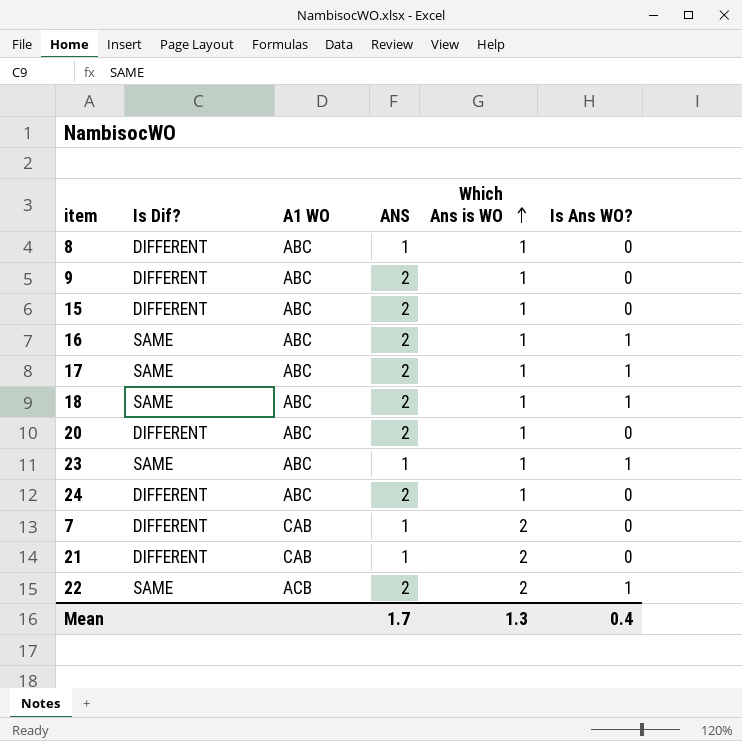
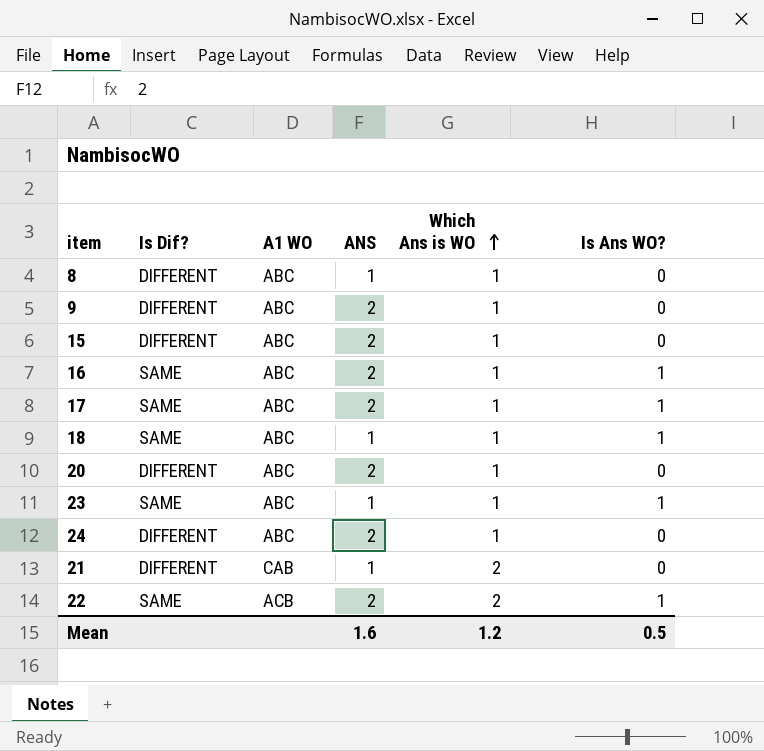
row 7: DIFFERENT | CAB | 1 | 2 | 0 -> none
18 | ANS: 2 -> 1
Mean | ANS: 1.7 -> 1.6
Mean | Which Ans is WO: 1.3 -> 1.2
Mean | Is Ans WO?: 0.4 -> 0.5

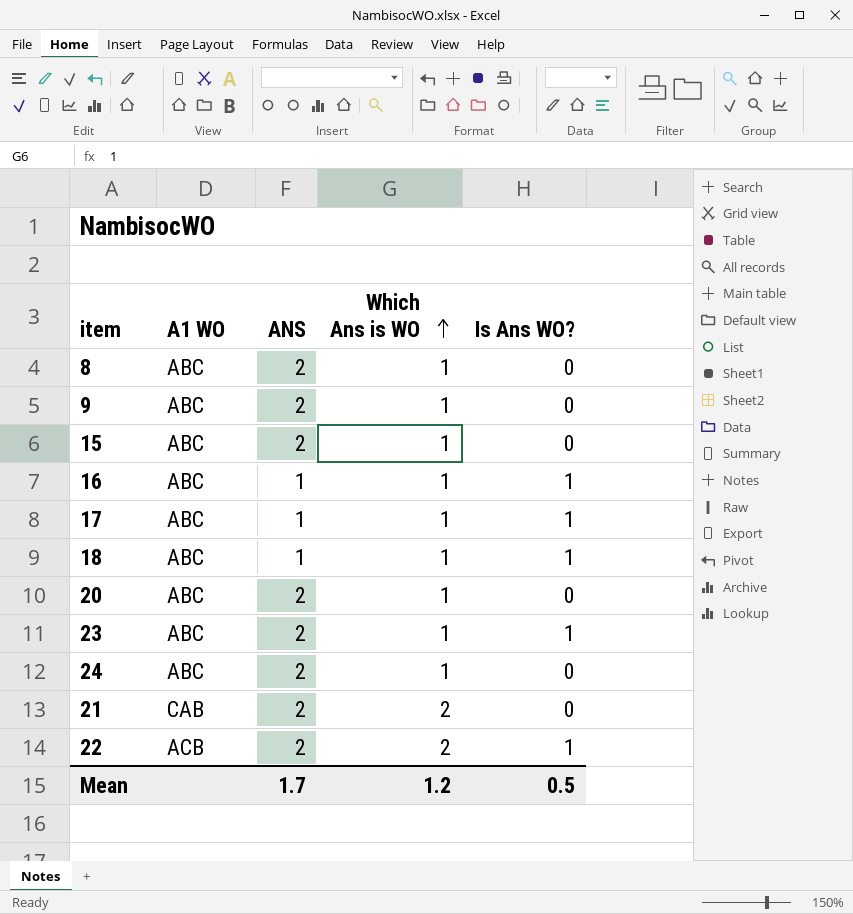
column Is Dif? | position: 2 -> none
8 | ANS: 1 -> 2
16 | ANS: 2 -> 1
17 | ANS: 2 -> 1
23 | ANS: 1 -> 2
21 | ANS: 1 -> 2
Mean | ANS: 1.6 -> 1.7

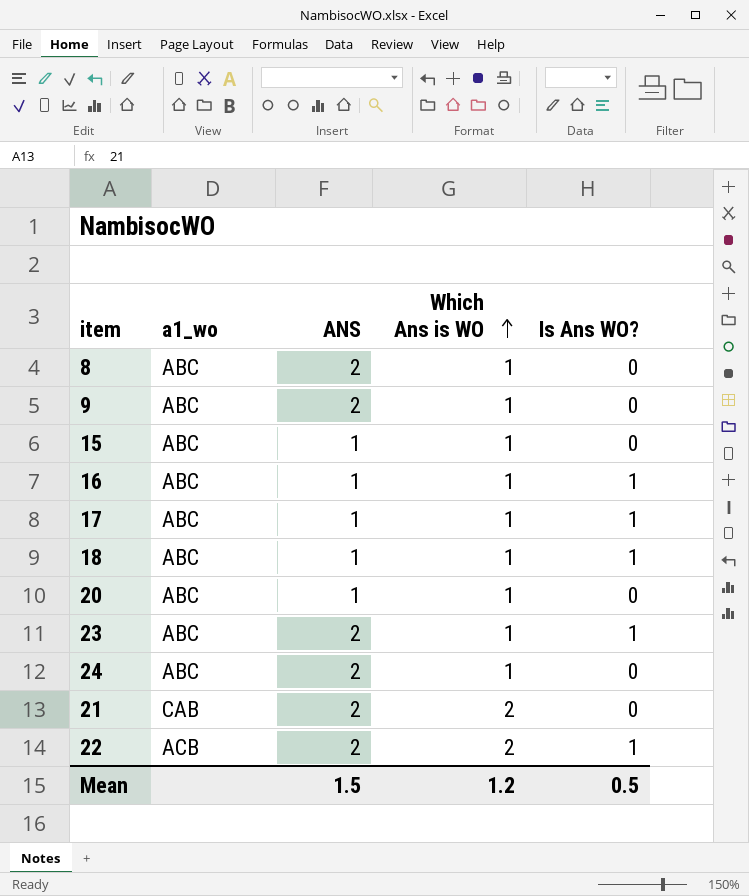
column name: A1 WO -> a1_wo
15 | ANS: 2 -> 1
20 | ANS: 2 -> 1
Mean | ANS: 1.7 -> 1.5

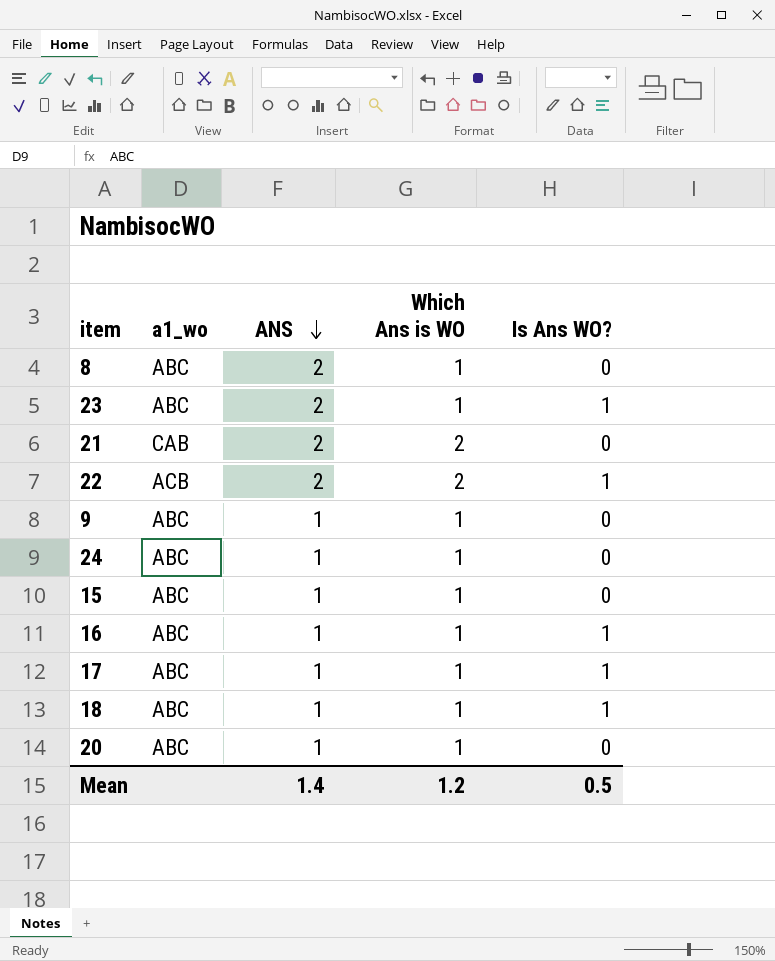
row order: Which Ans is WO ascending -> ANS descending
9 | ANS: 2 -> 1
24 | ANS: 2 -> 1
Mean | ANS: 1.5 -> 1.4

